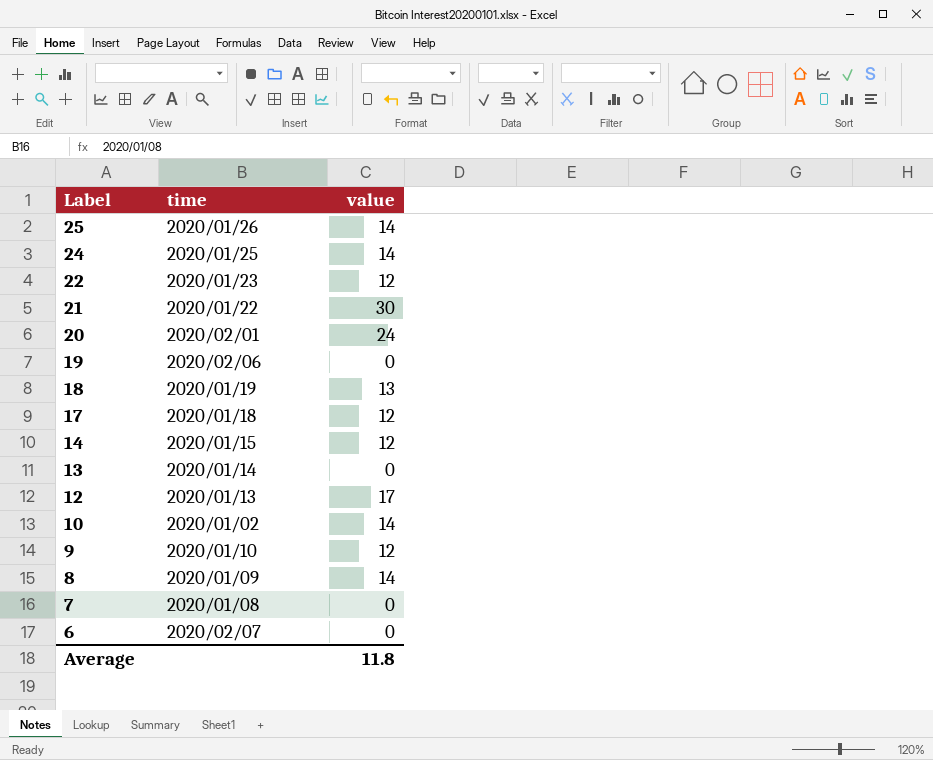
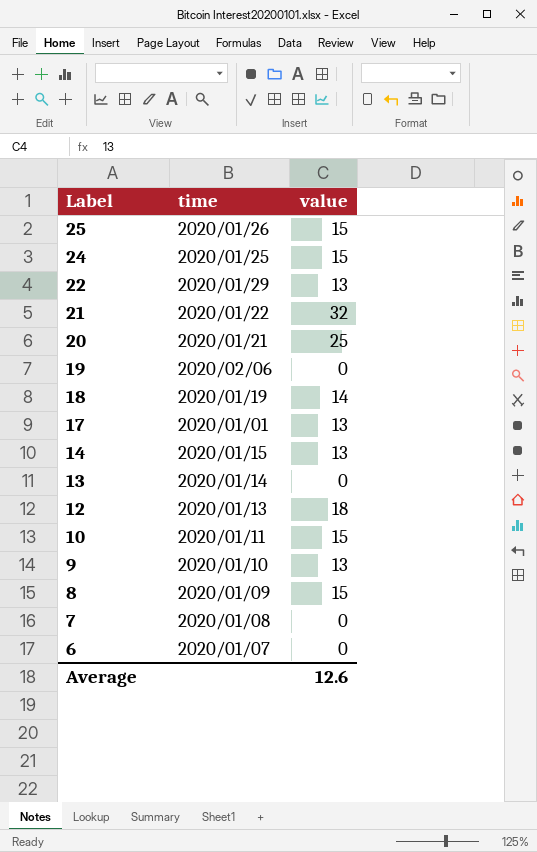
25 | value: 14 -> 15
24 | value: 14 -> 15
22 | time: 2020/01/23 -> 2020/01/29
22 | value: 12 -> 13
21 | value: 30 -> 32
20 | time: 2020/02/01 -> 2020/01/21
20 | value: 24 -> 25
18 | value: 13 -> 14
17 | time: 2020/01/18 -> 2020/01/01
17 | value: 12 -> 13
14 | value: 12 -> 13
12 | value: 17 -> 18
10 | time: 2020/01/02 -> 2020/01/11
10 | value: 14 -> 15
9 | value: 12 -> 13
8 | value: 14 -> 15
6 | time: 2020/02/07 -> 2020/01/07
Average | value: 11.8 -> 12.6

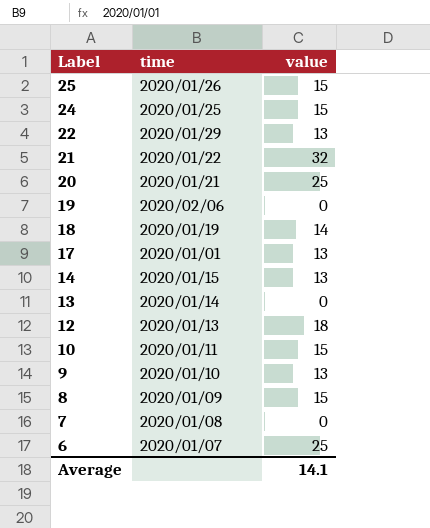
6 | value: 0 -> 25
Average | value: 12.6 -> 14.1

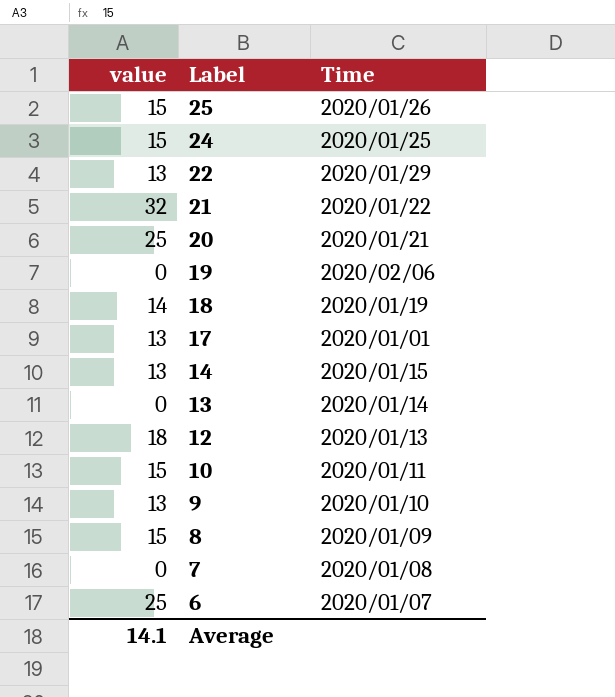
column value | position: 3 -> 1
column name: time -> Time

